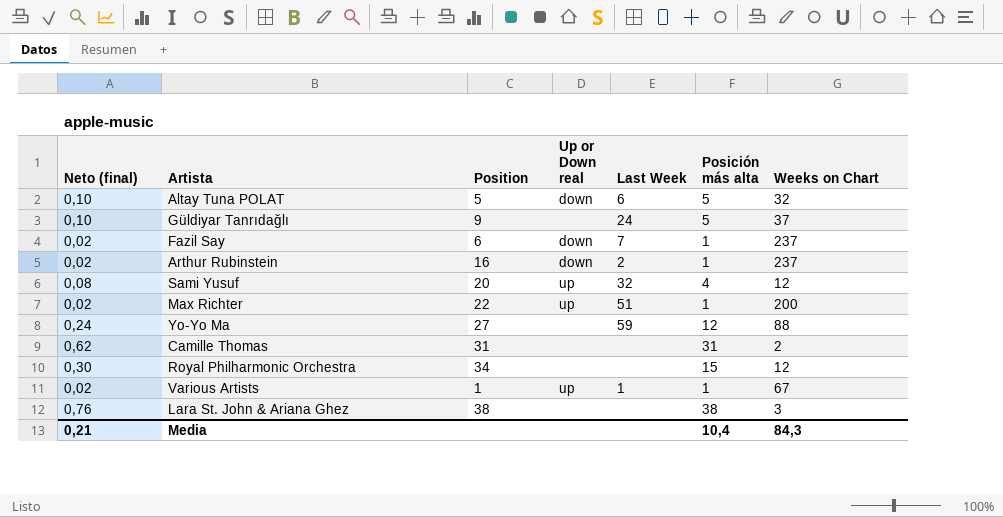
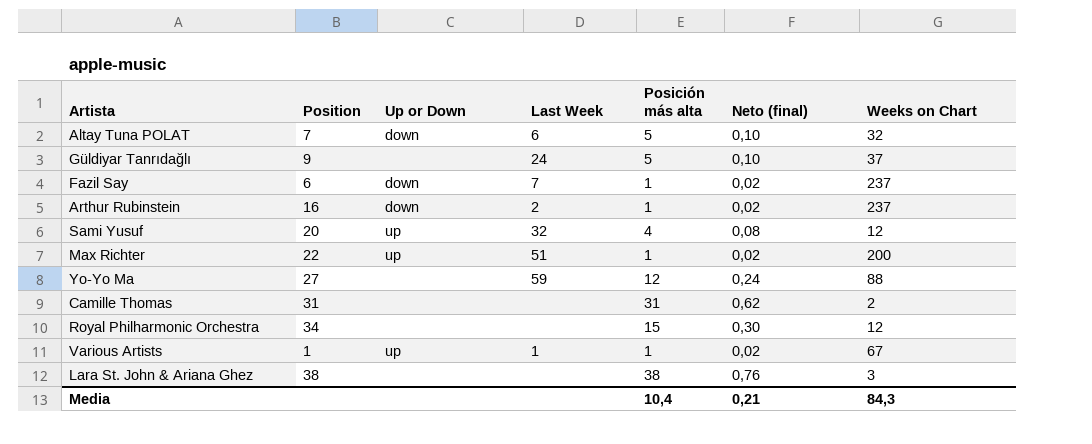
column name: Up or Down real -> Up or Down
column Neto (final) | position: 1 -> 6
Altay Tuna POLAT | Position: 5 -> 7

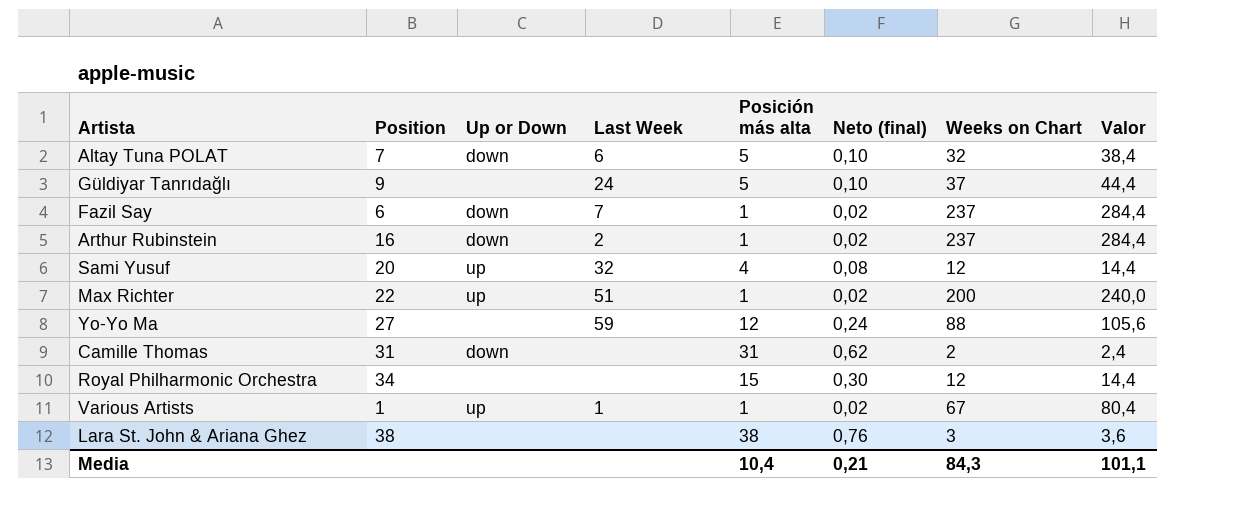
column Valor | formula: none -> [Weeks on Chart] * 1,2
Camille Thomas | Up or Down: none -> down

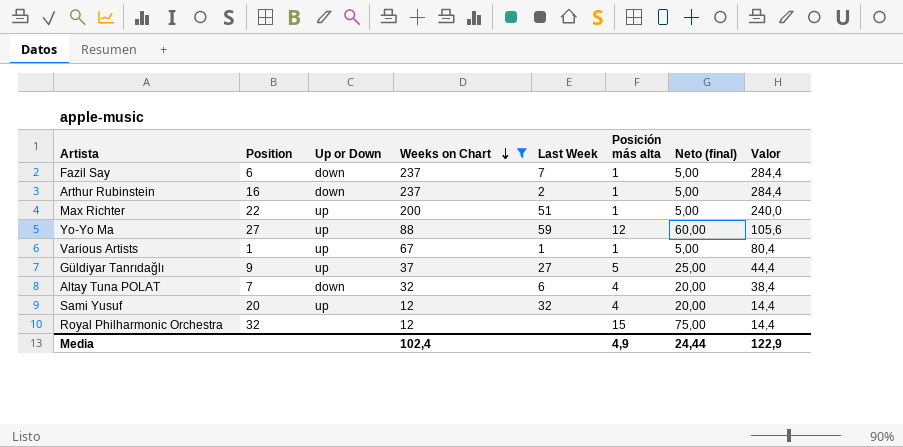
filter: none -> Weeks on Chart >= 12
row order: none -> Weeks on Chart descending
column Weeks on Chart | position: 7 -> 4
column Neto (final) | formula: [Posición más alta] * 0,02 -> [Posición más alta] * 5
Yo-Yo Ma | Up or Down: none -> up
Güldiyar Tanrıdağlı | Up or Down: none -> up
Güldiyar Tanrıdağlı | Last Week: 24 -> 27
Altay Tuna POLAT | Posición más alta: 5 -> 4
Royal Philharmonic Orchestra | Position: 34 -> 32
Media | Weeks on Chart: 84,3 -> 102,4
Media | Posición más alta: 10,4 -> 4,9
Media | Neto (final): 0,21 -> 24,44
Media | Valor: 101,1 -> 122,9

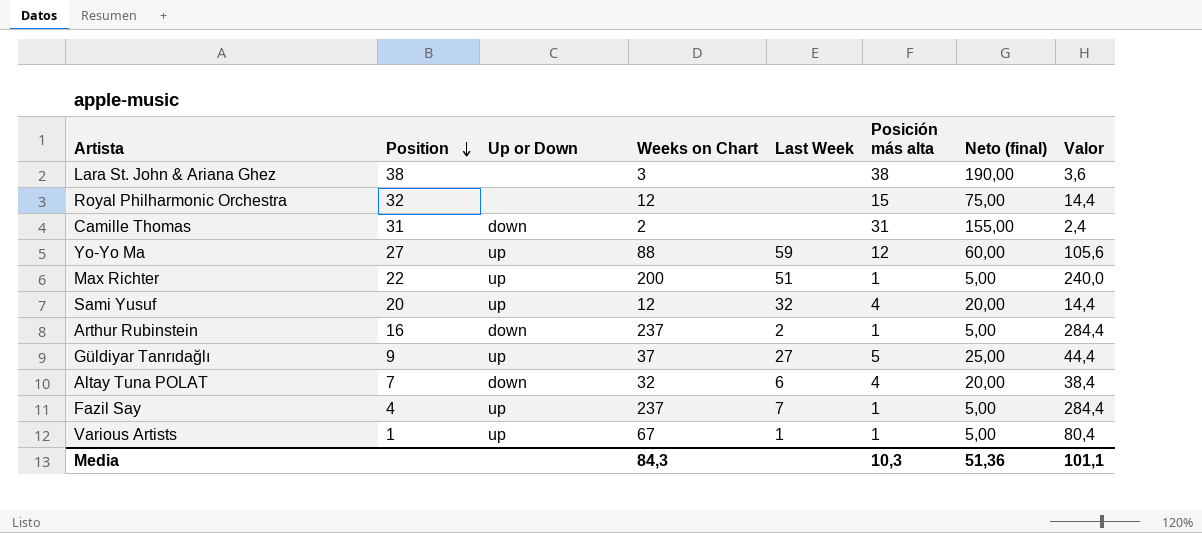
filter: Weeks on Chart >= 12 -> none
row order: Weeks on Chart descending -> Position descending
Fazil Say | Position: 6 -> 4
Fazil Say | Up or Down: down -> up
Media | Weeks on Chart: 102,4 -> 84,3
Media | Posición más alta: 4,9 -> 10,3
Media | Neto (final): 24,44 -> 51,36
Media | Valor: 122,9 -> 101,1

